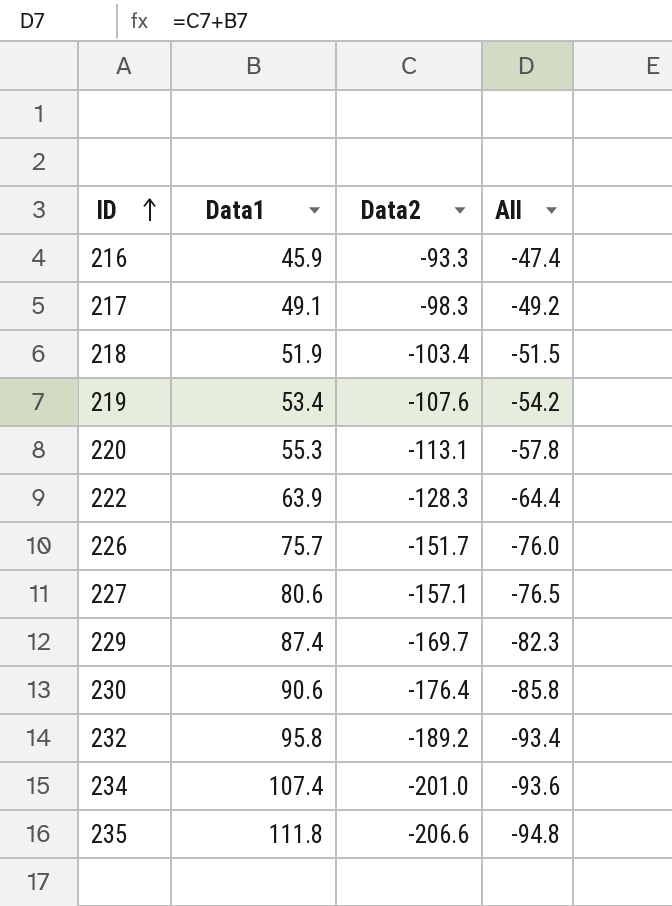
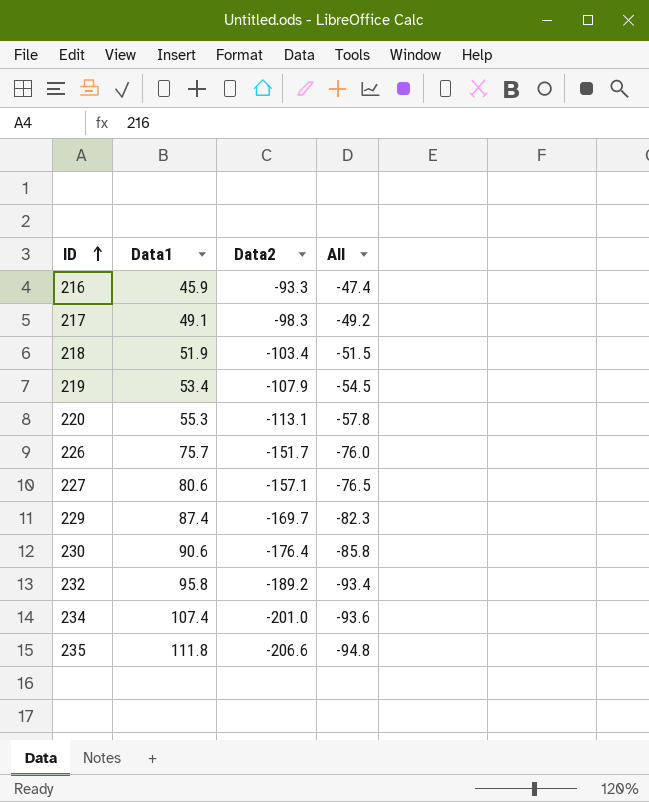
row 222: 63.9 | -128.3 | -64.4 -> none
219 | Data2: -107.6 -> -107.9
219 | All: -54.2 -> -54.5

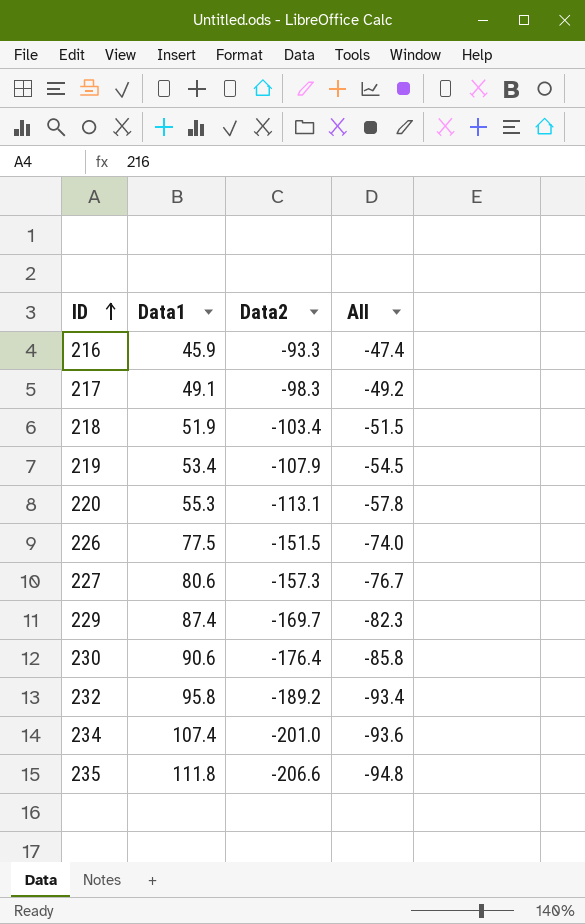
226 | Data1: 75.7 -> 77.5
226 | Data2: -151.7 -> -151.5
226 | All: -76.0 -> -74.0
227 | Data2: -157.1 -> -157.3
227 | All: -76.5 -> -76.7

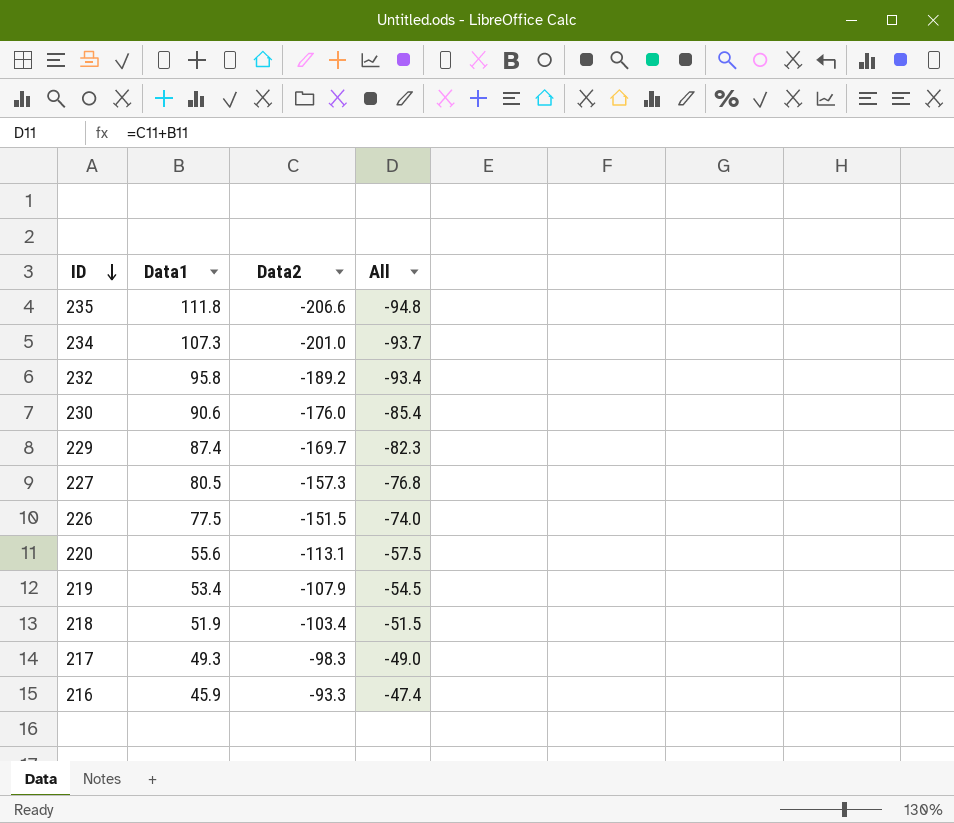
row order: ID ascending -> ID descending
234 | Data1: 107.4 -> 107.3
234 | All: -93.6 -> -93.7
230 | Data2: -176.4 -> -176.0
230 | All: -85.8 -> -85.4
227 | Data1: 80.6 -> 80.5
227 | All: -76.7 -> -76.8
220 | Data1: 55.3 -> 55.6
220 | All: -57.8 -> -57.5
217 | Data1: 49.1 -> 49.3
217 | All: -49.2 -> -49.0

